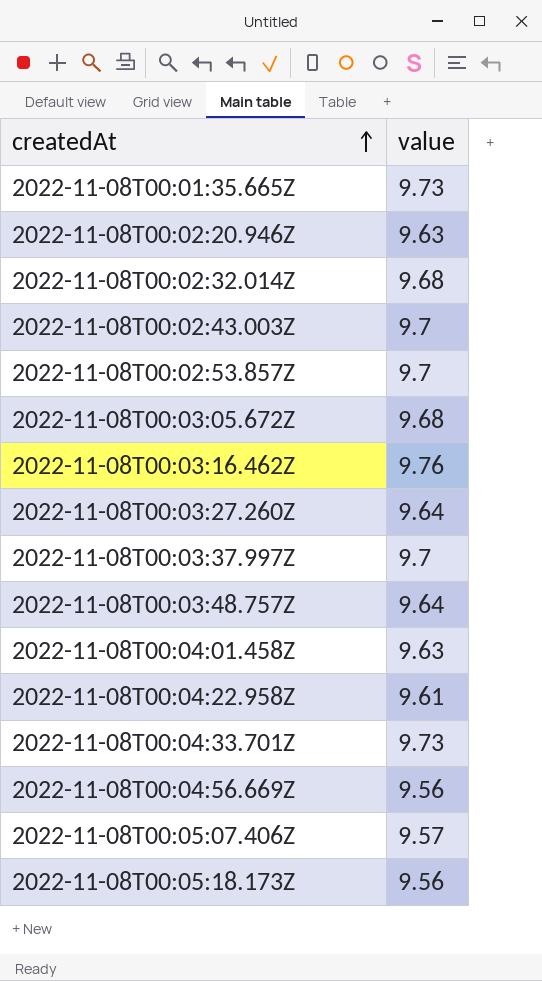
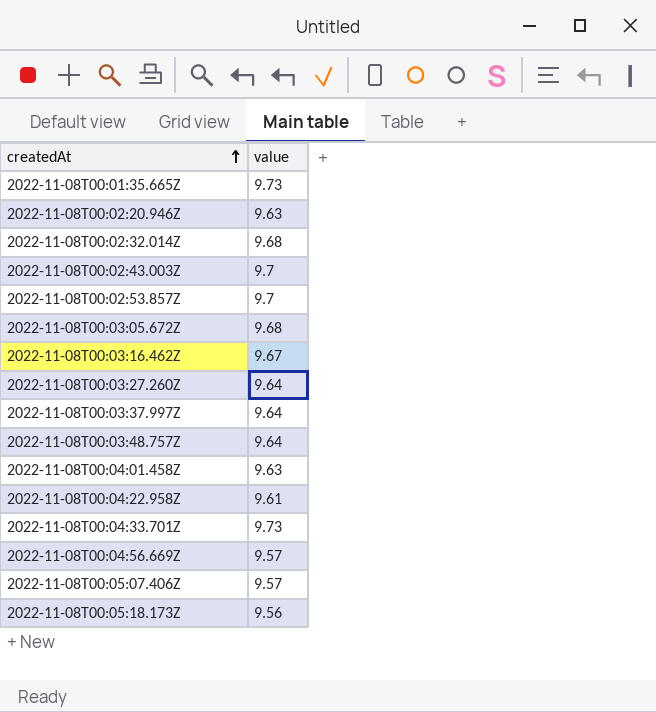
2022-11-08T00:03:16.462Z | value: 9.76 -> 9.67
2022-11-08T00:03:37.997Z | value: 9.7 -> 9.64
2022-11-08T00:04:56.669Z | value: 9.56 -> 9.57

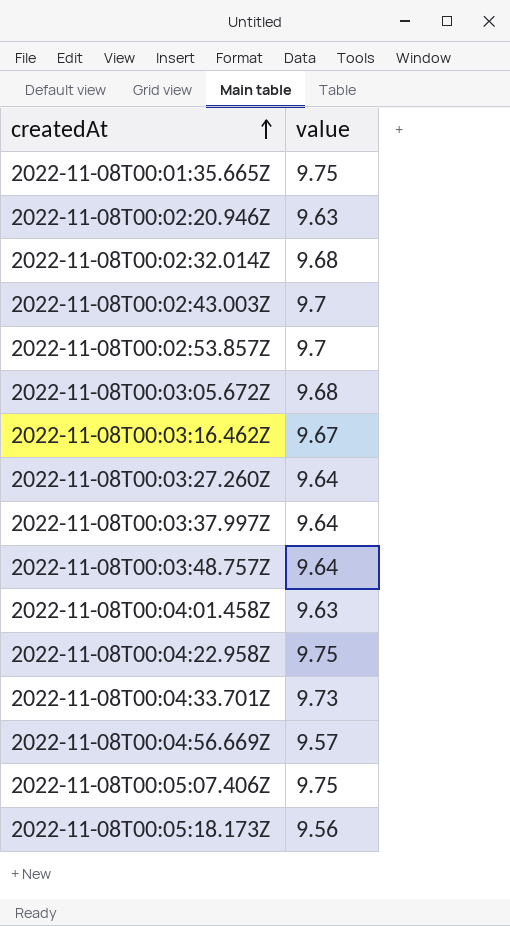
2022-11-08T00:01:35.665Z | value: 9.73 -> 9.75
2022-11-08T00:04:22.958Z | value: 9.61 -> 9.75
2022-11-08T00:05:07.406Z | value: 9.57 -> 9.75

